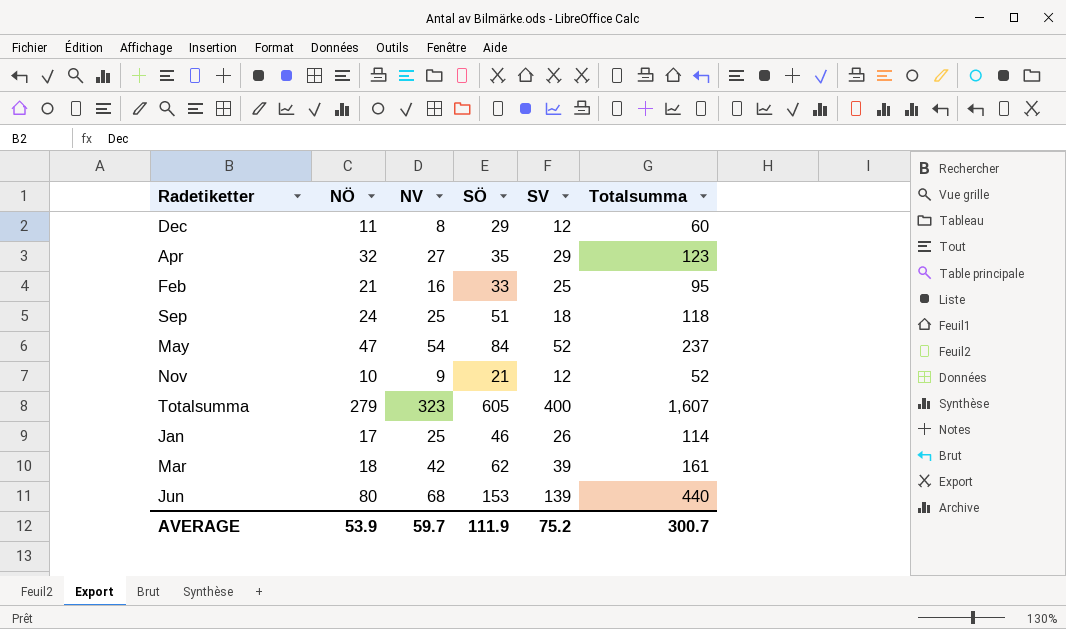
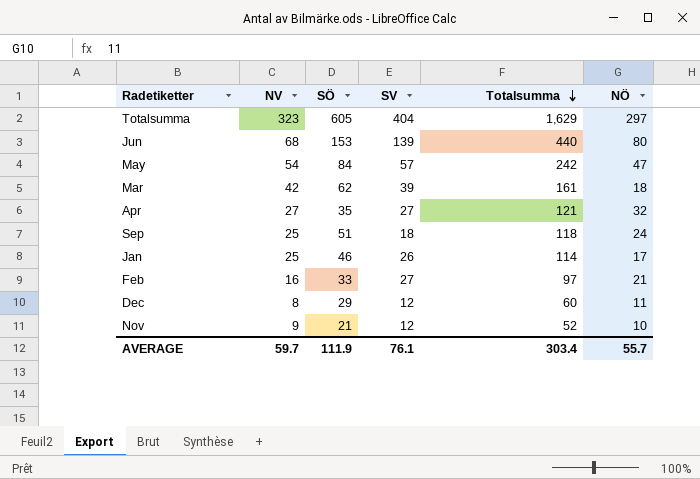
row order: none -> Totalsumma descending
column NÖ | position: 2 -> 6
Totalsumma | SV: 400 -> 404
Totalsumma | Totalsumma: 1,607 -> 1,629
Totalsumma | NÖ: 279 -> 297
May | SV: 52 -> 57
May | Totalsumma: 237 -> 242
Apr | SV: 29 -> 27
Apr | Totalsumma: 123 -> 121
Feb | SV: 25 -> 27
Feb | Totalsumma: 95 -> 97
AVERAGE | SV: 75.2 -> 76.1
AVERAGE | Totalsumma: 300.7 -> 303.4
AVERAGE | NÖ: 53.9 -> 55.7

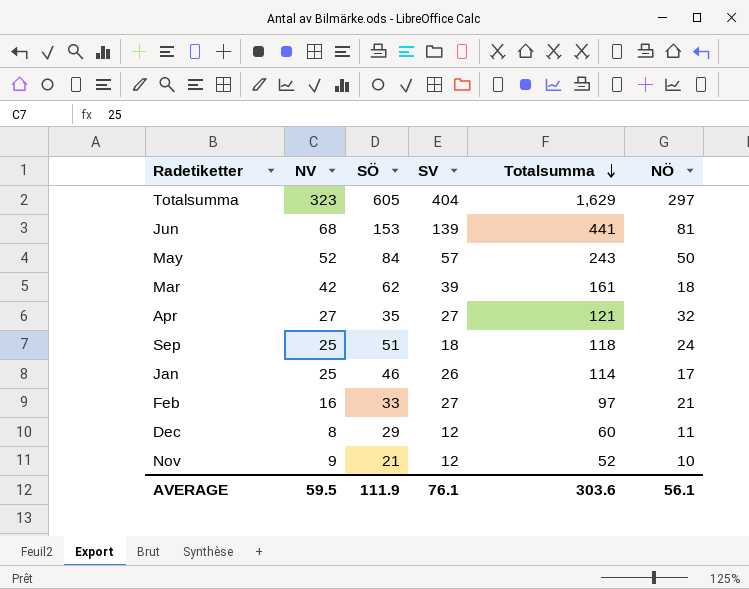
Jun | Totalsumma: 440 -> 441
Jun | NÖ: 80 -> 81
May | NV: 54 -> 52
May | Totalsumma: 242 -> 243
May | NÖ: 47 -> 50
AVERAGE | NV: 59.7 -> 59.5
AVERAGE | Totalsumma: 303.4 -> 303.6
AVERAGE | NÖ: 55.7 -> 56.1

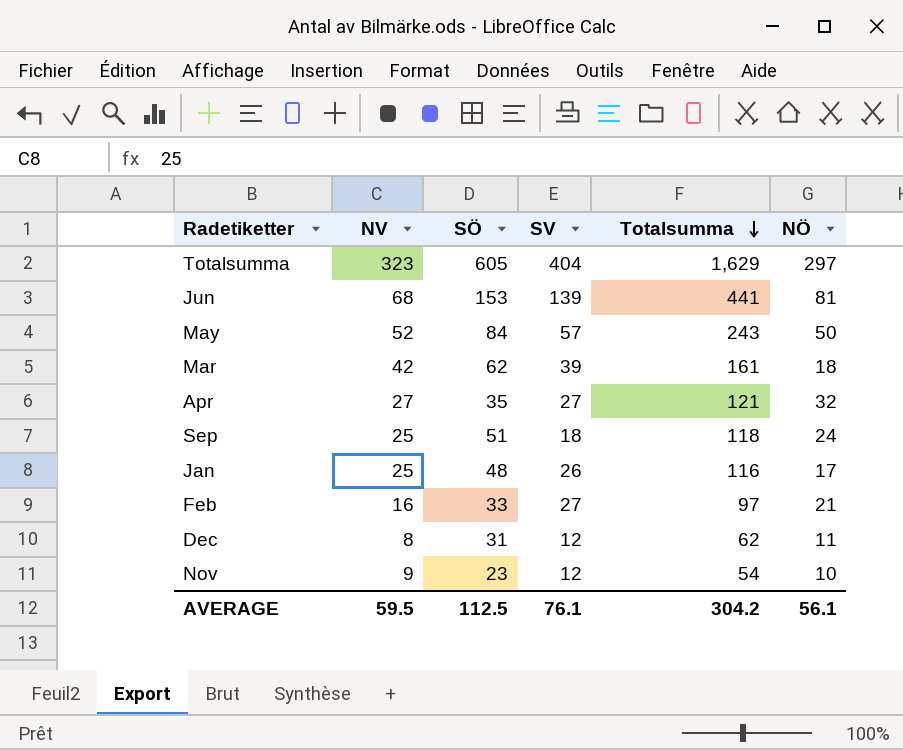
Jan | SÖ: 46 -> 48
Jan | Totalsumma: 114 -> 116
Dec | SÖ: 29 -> 31
Dec | Totalsumma: 60 -> 62
Nov | SÖ: 21 -> 23
Nov | Totalsumma: 52 -> 54
AVERAGE | SÖ: 111.9 -> 112.5
AVERAGE | Totalsumma: 303.6 -> 304.2

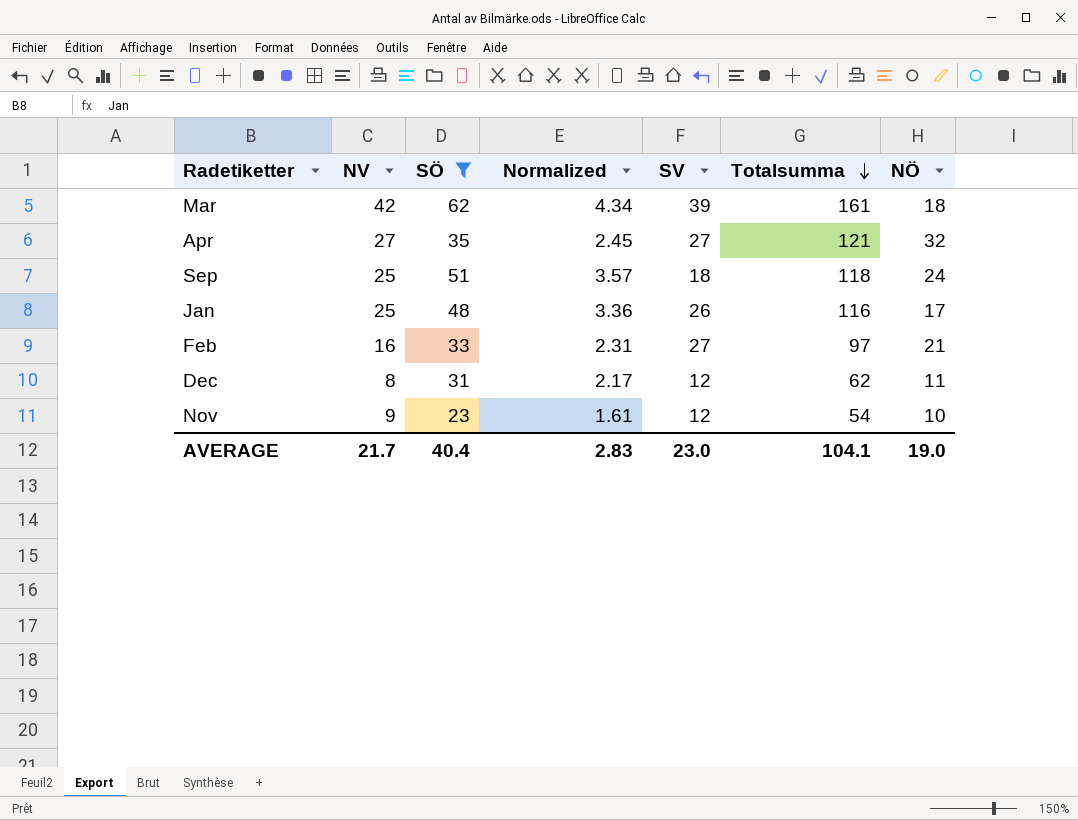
filter: none -> SÖ <= 62
column Normalized | formula: none -> [SÖ] * 0.07
AVERAGE | NV: 59.5 -> 21.7
AVERAGE | SÖ: 112.5 -> 40.4
AVERAGE | SV: 76.1 -> 23.0
AVERAGE | Totalsumma: 304.2 -> 104.1
AVERAGE | NÖ: 56.1 -> 19.0

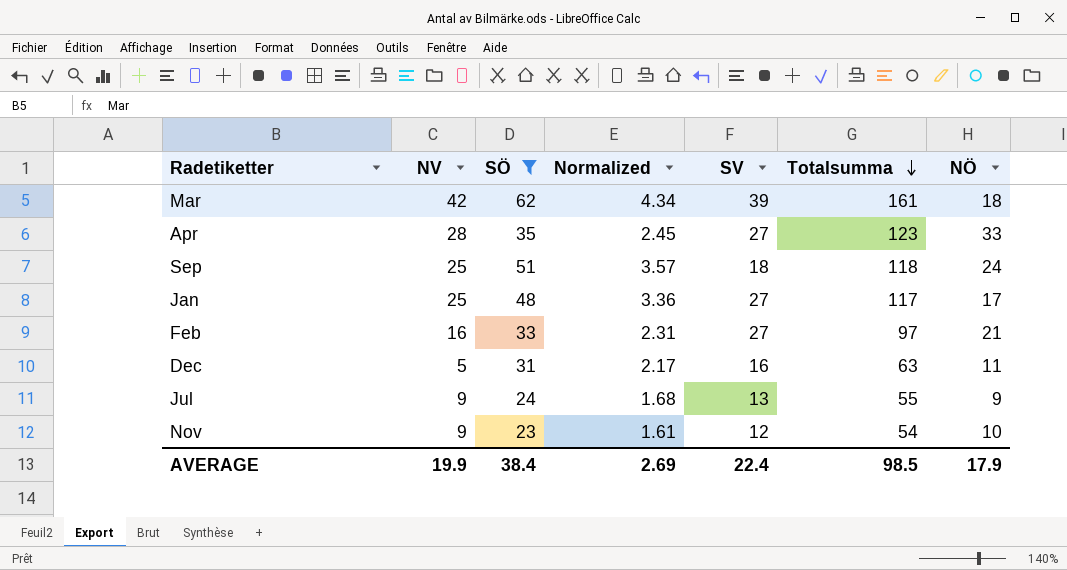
Apr | NV: 27 -> 28
Apr | Totalsumma: 121 -> 123
Apr | NÖ: 32 -> 33
Jan | SV: 26 -> 27
Jan | Totalsumma: 116 -> 117
Dec | NV: 8 -> 5
Dec | SV: 12 -> 16
Dec | Totalsumma: 62 -> 63
row Jul: none -> 9 | 24 | 1.68 | 13 | 55 | 9
AVERAGE | NV: 21.7 -> 19.9
AVERAGE | SÖ: 40.4 -> 38.4
AVERAGE | Normalized: 2.83 -> 2.69
AVERAGE | SV: 23.0 -> 22.4
AVERAGE | Totalsumma: 104.1 -> 98.5
AVERAGE | NÖ: 19.0 -> 17.9

